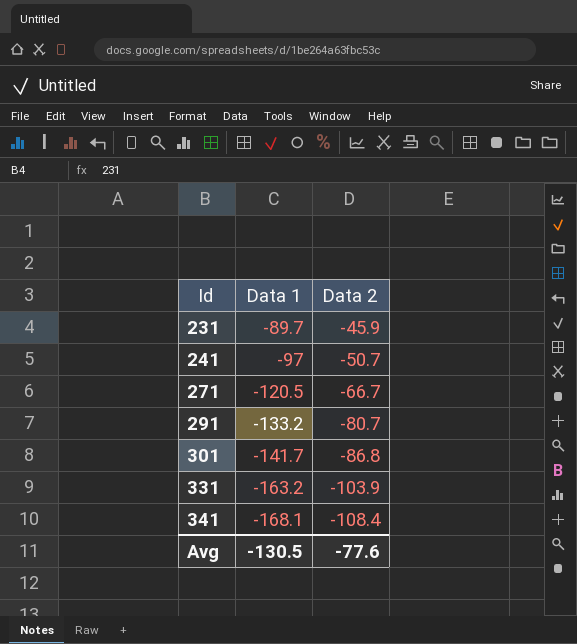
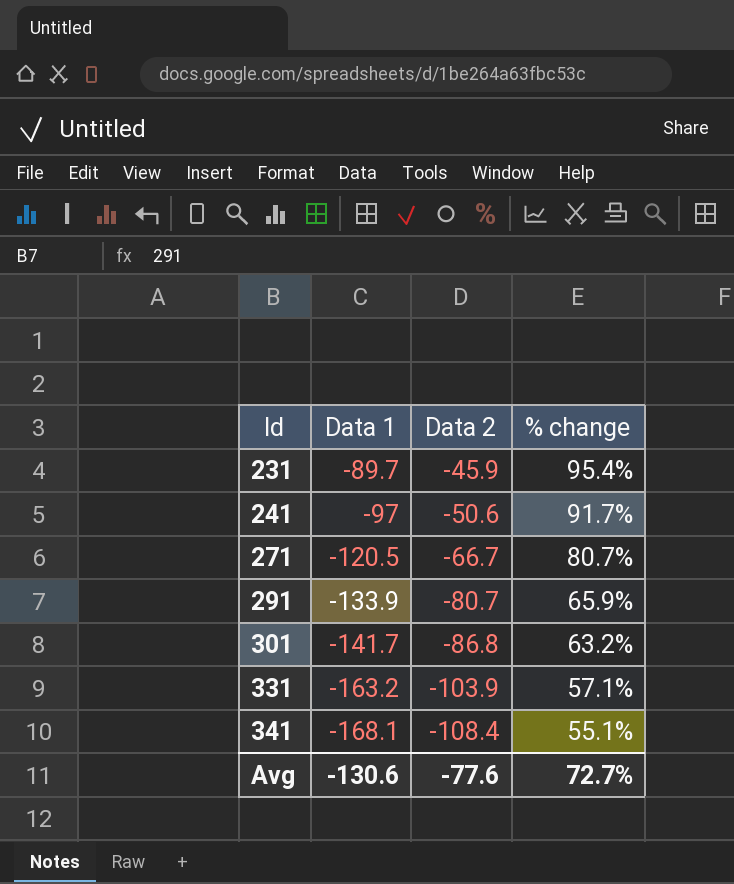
column % change | formula: none -> ([Data 1] - [Data 2]) / [Data 2]
241 | Data 2: -50.7 -> -50.6
291 | Data 1: -133.2 -> -133.9
Avg | Data 1: -130.5 -> -130.6

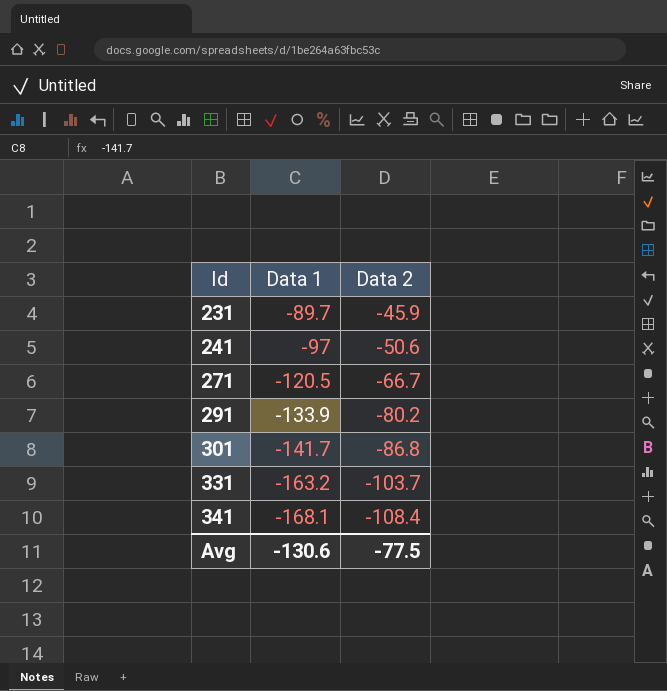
column % change | formula: ([Data 1] - [Data 2]) / [Data 2] -> none
291 | Data 2: -80.7 -> -80.2
331 | Data 2: -103.9 -> -103.7
Avg | Data 2: -77.6 -> -77.5

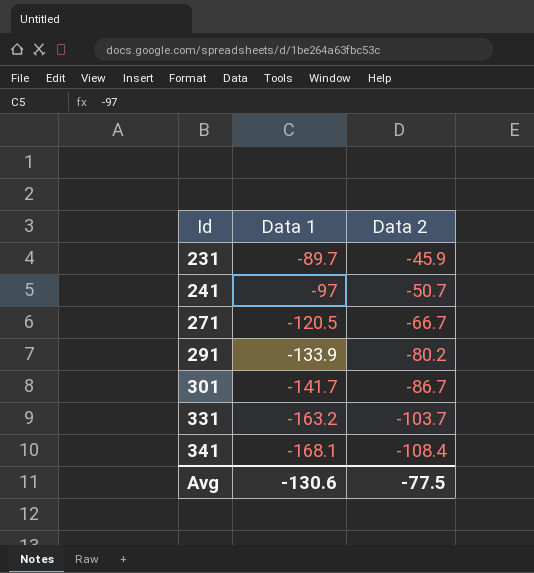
241 | Data 2: -50.6 -> -50.7
301 | Data 2: -86.8 -> -86.7

